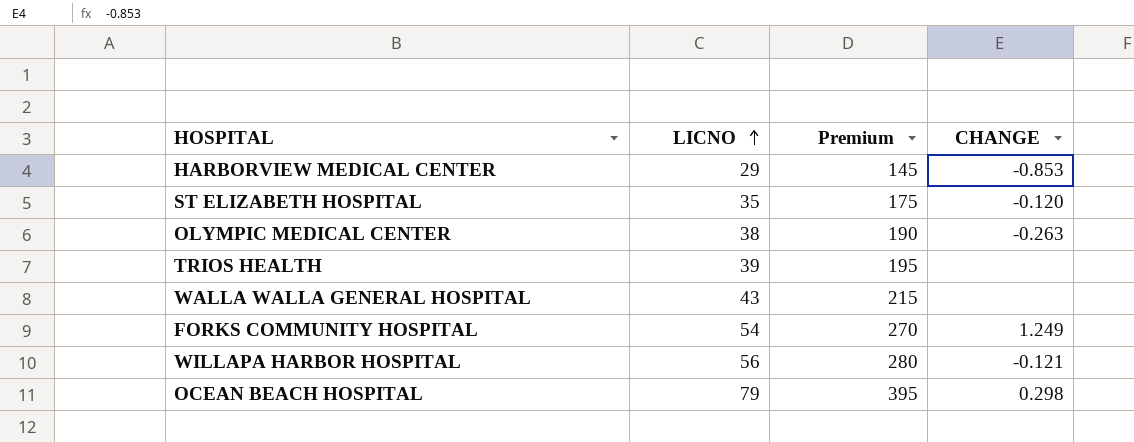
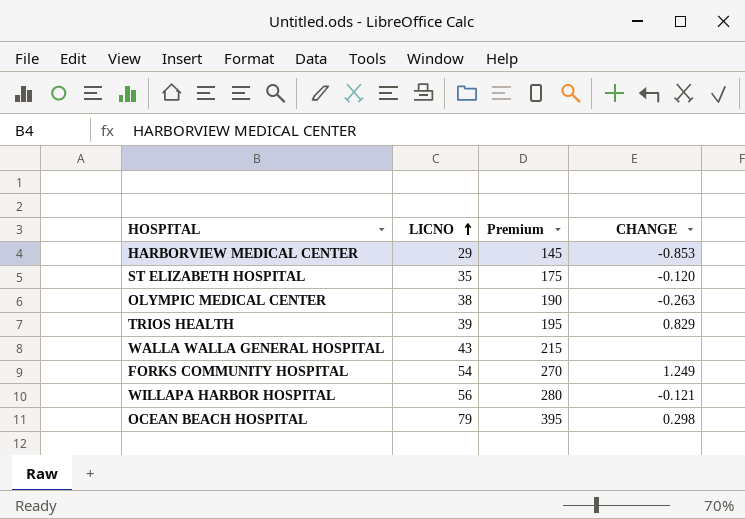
TRIOS HEALTH | CHANGE: none -> 0.829

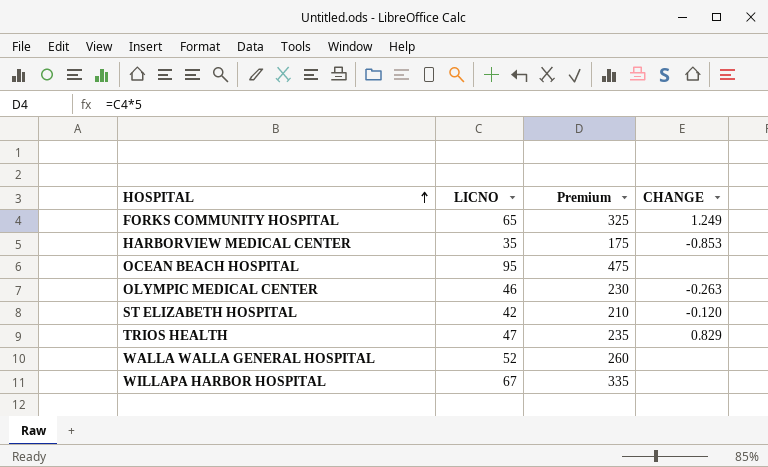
row order: LICNO ascending -> HOSPITAL ascending
FORKS COMMUNITY HOSPITAL | LICNO: 54 -> 65
FORKS COMMUNITY HOSPITAL | Premium: 270 -> 325
HARBORVIEW MEDICAL CENTER | LICNO: 29 -> 35
HARBORVIEW MEDICAL CENTER | Premium: 145 -> 175
OCEAN BEACH HOSPITAL | LICNO: 79 -> 95
OCEAN BEACH HOSPITAL | Premium: 395 -> 475
OCEAN BEACH HOSPITAL | CHANGE: 0.298 -> none
OLYMPIC MEDICAL CENTER | LICNO: 38 -> 46
OLYMPIC MEDICAL CENTER | Premium: 190 -> 230
ST ELIZABETH HOSPITAL | LICNO: 35 -> 42
ST ELIZABETH HOSPITAL | Premium: 175 -> 210
TRIOS HEALTH | LICNO: 39 -> 47
TRIOS HEALTH | Premium: 195 -> 235
WALLA WALLA GENERAL HOSPITAL | LICNO: 43 -> 52
WALLA WALLA GENERAL HOSPITAL | Premium: 215 -> 260
WILLAPA HARBOR HOSPITAL | LICNO: 56 -> 67
WILLAPA HARBOR HOSPITAL | Premium: 280 -> 335
WILLAPA HARBOR HOSPITAL | CHANGE: -0.121 -> none

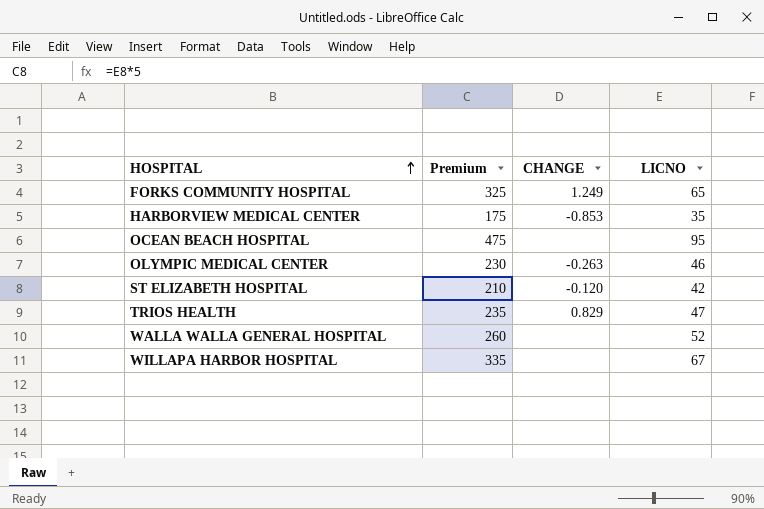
column LICNO | position: 2 -> 4

